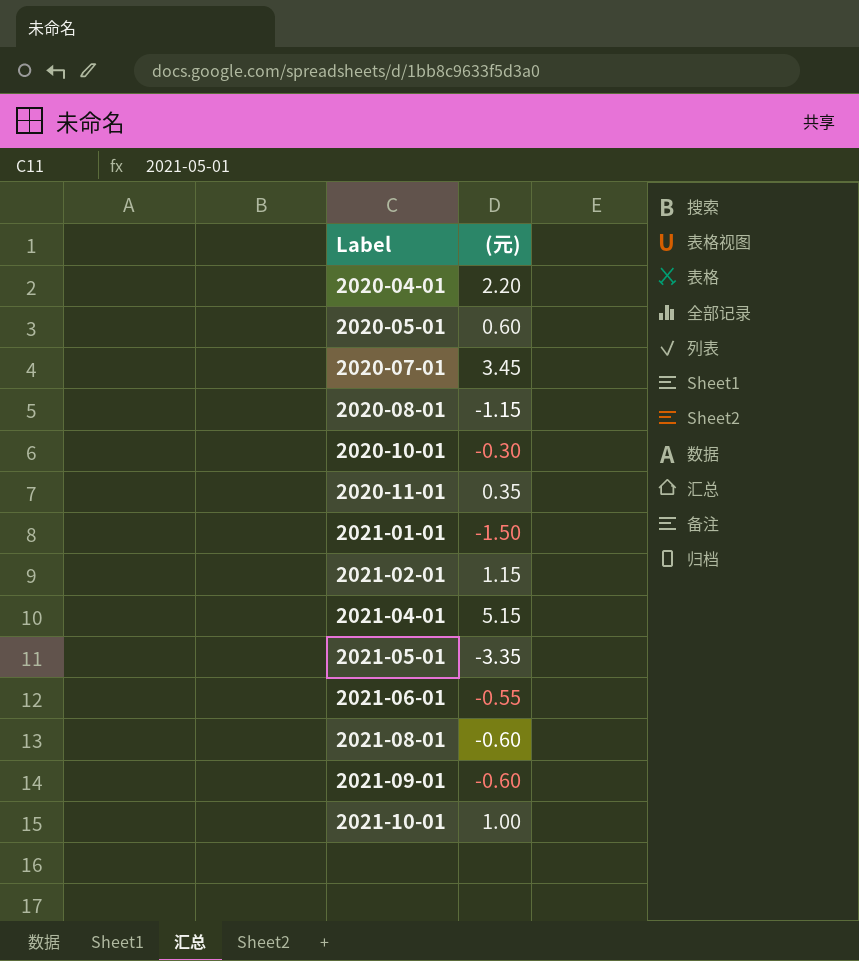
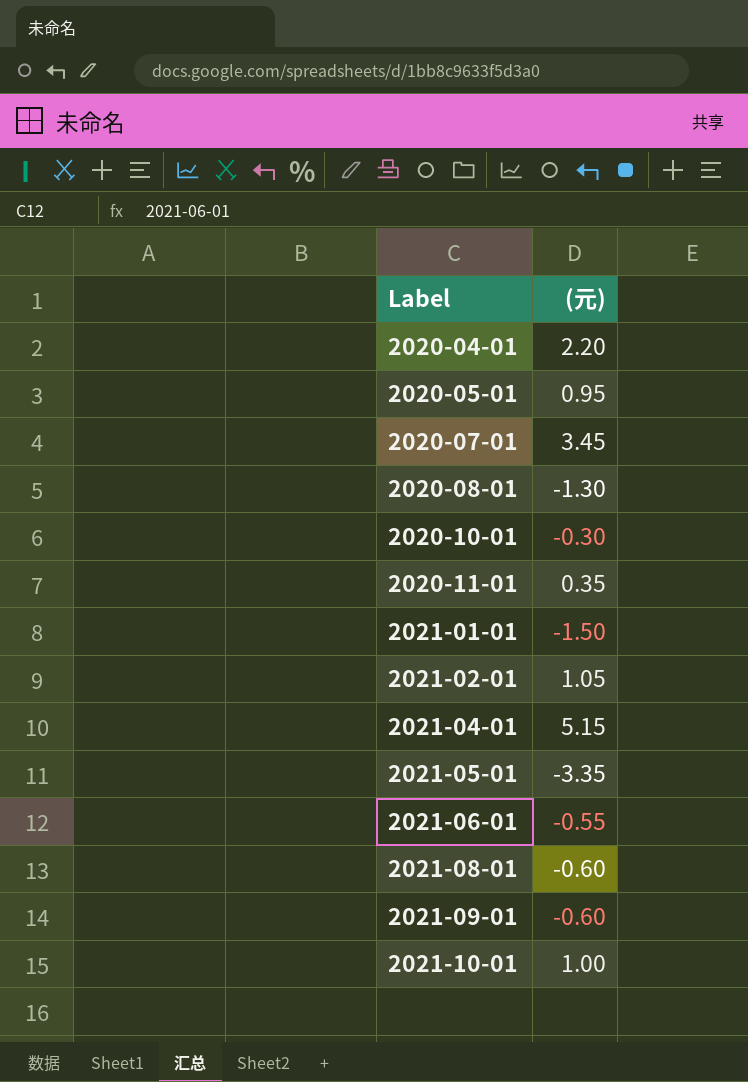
2020-05-01 | (元): 0.60 -> 0.95
2020-08-01 | (元): -1.15 -> -1.30
2021-02-01 | (元): 1.15 -> 1.05

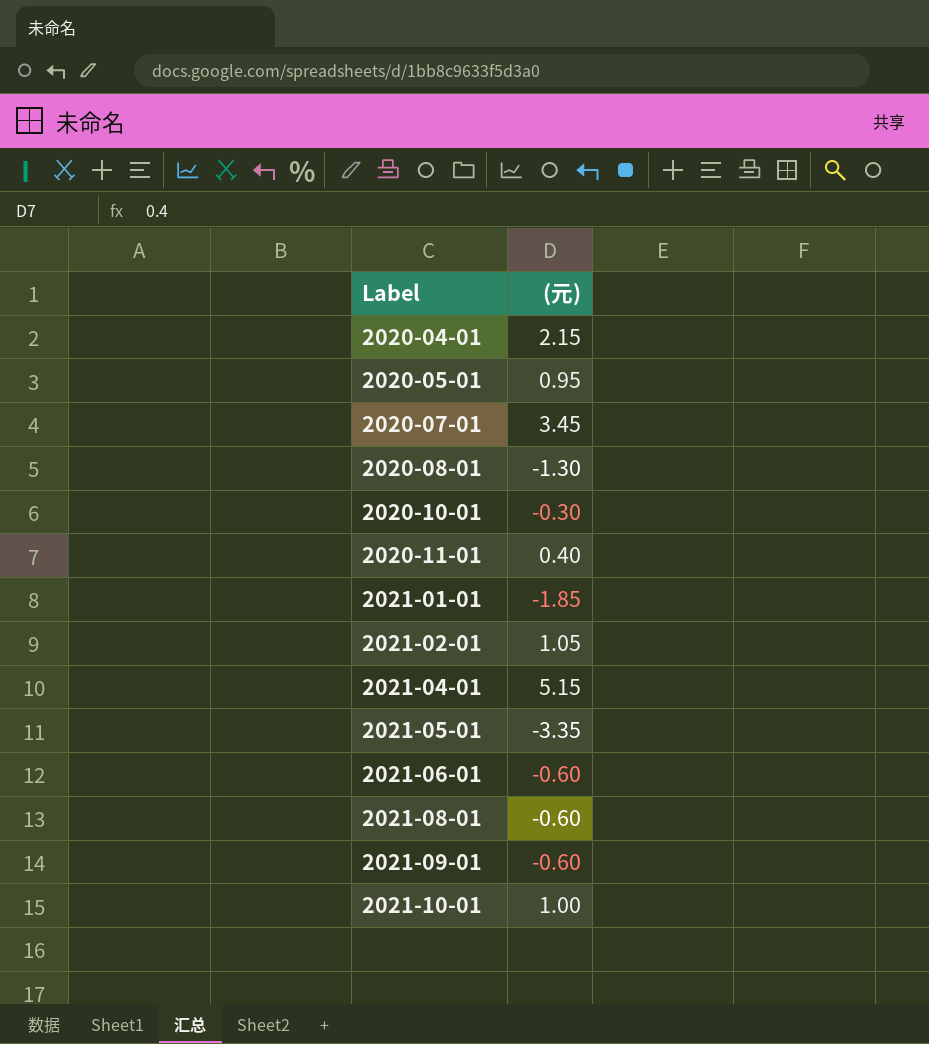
2020-04-01 | (元): 2.20 -> 2.15
2020-11-01 | (元): 0.35 -> 0.40
2021-01-01 | (元): -1.50 -> -1.85
2021-06-01 | (元): -0.55 -> -0.60

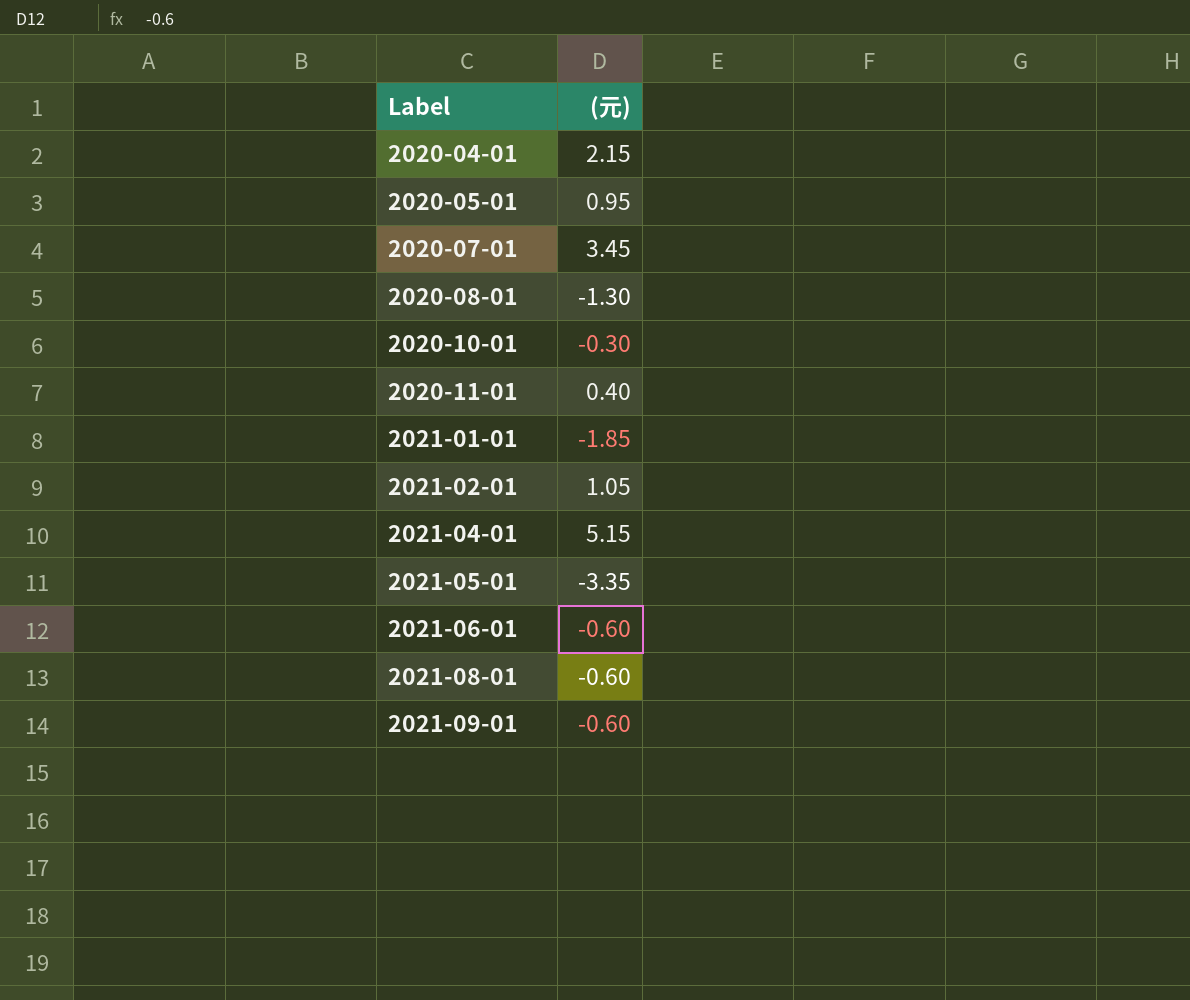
row 2021-10-01: 1.00 -> none

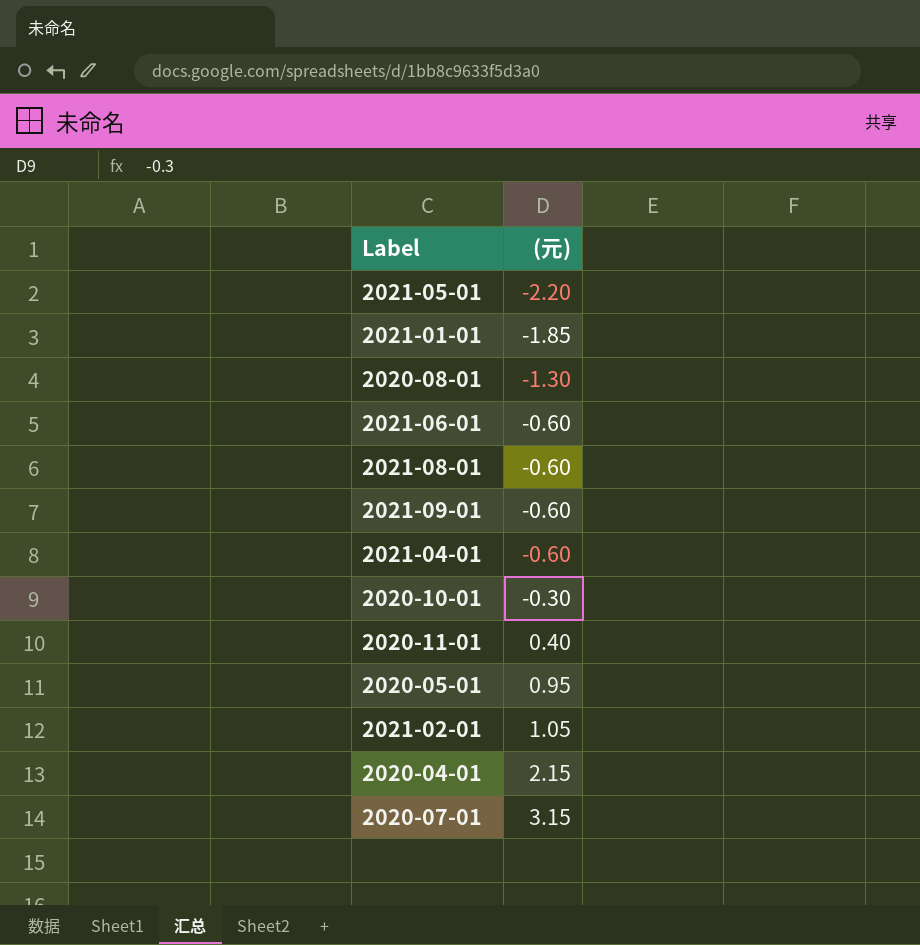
row order: Label ascending -> (元) ascending
2021-05-01 | (元): -3.35 -> -2.20
2021-04-01 | (元): 5.15 -> -0.60
2020-07-01 | (元): 3.45 -> 3.15

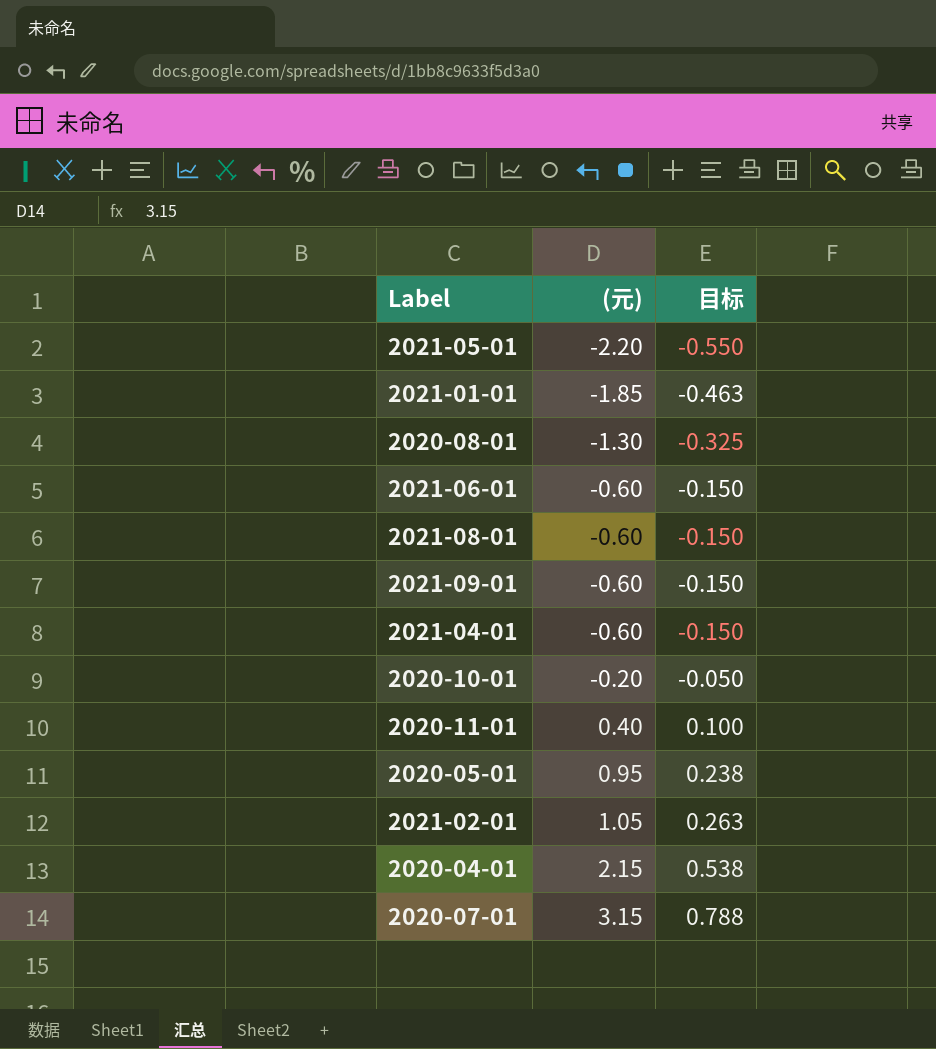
column 目标 | formula: none -> [(元)] * 0.25
2020-10-01 | (元): -0.30 -> -0.20

